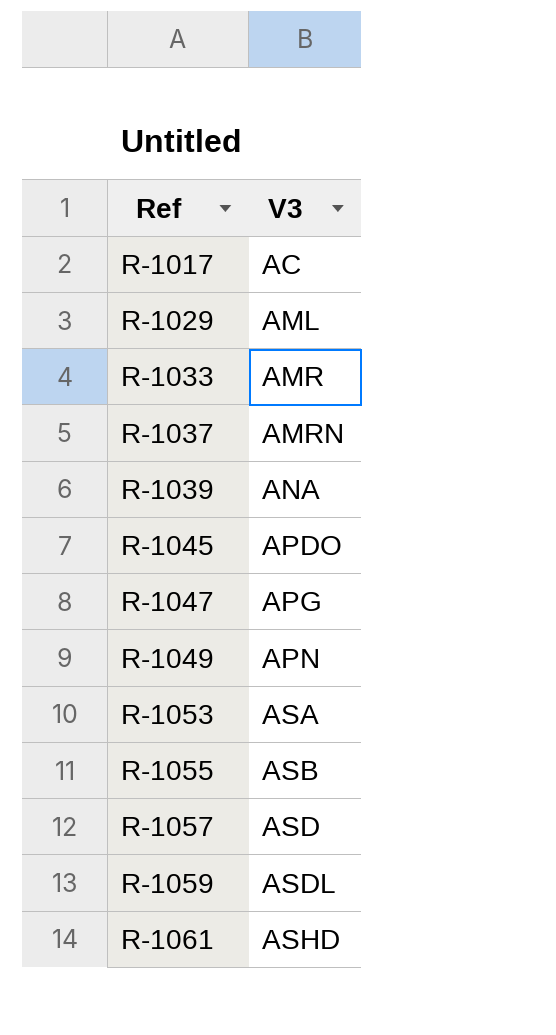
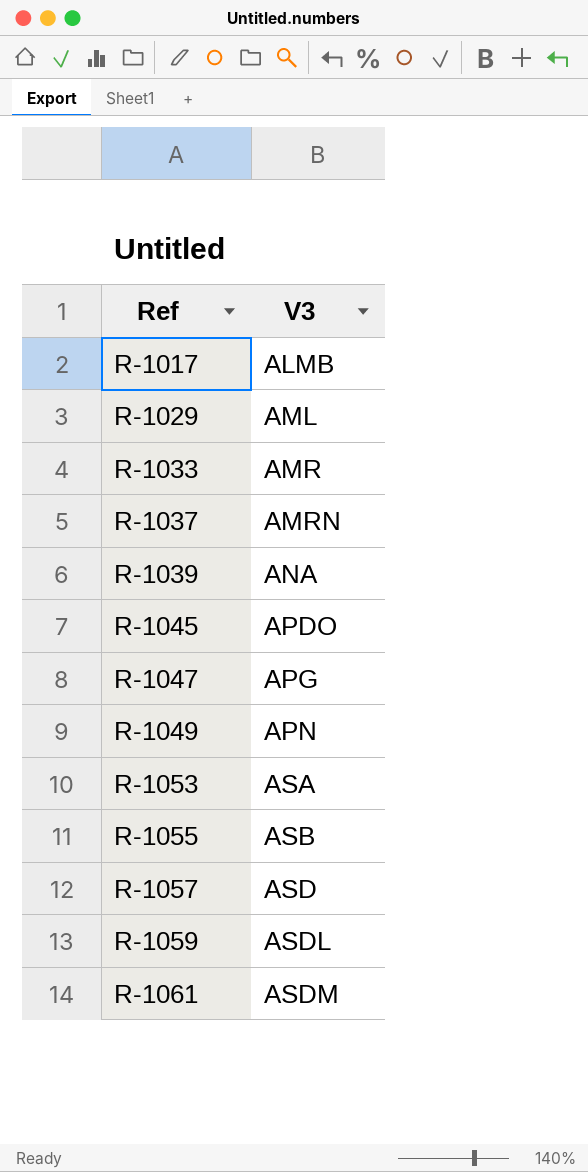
R-1017 | V3: AC -> ALMB
R-1061 | V3: ASHD -> ASDM

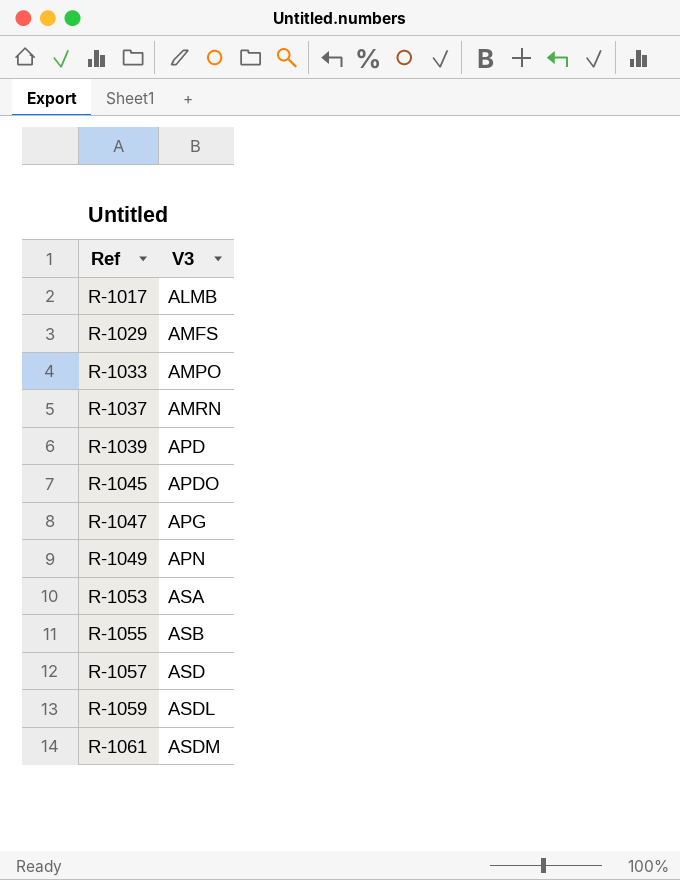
R-1029 | V3: AML -> AMFS
R-1033 | V3: AMR -> AMPO
R-1039 | V3: ANA -> APD

